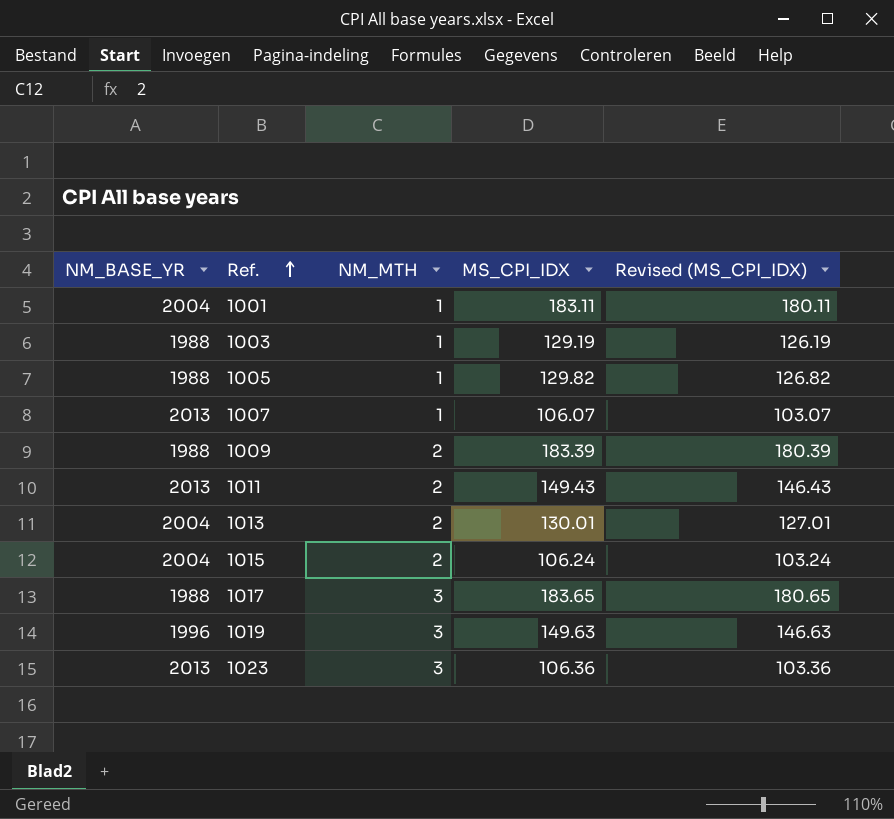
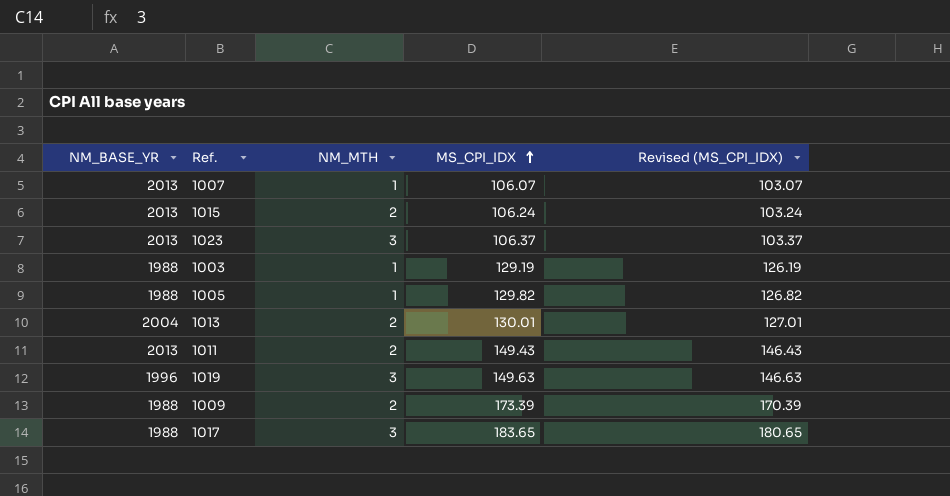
row order: Ref. ascending -> MS_CPI_IDX ascending
row 1001: 2004 | 1 | 183.11 | 180.11 -> none
1015 | NM_BASE_YR: 2004 -> 2013
1023 | MS_CPI_IDX: 106.36 -> 106.37
1023 | Revised (MS_CPI_IDX): 103.36 -> 103.37
1009 | MS_CPI_IDX: 183.39 -> 173.39
1009 | Revised (MS_CPI_IDX): 180.39 -> 170.39

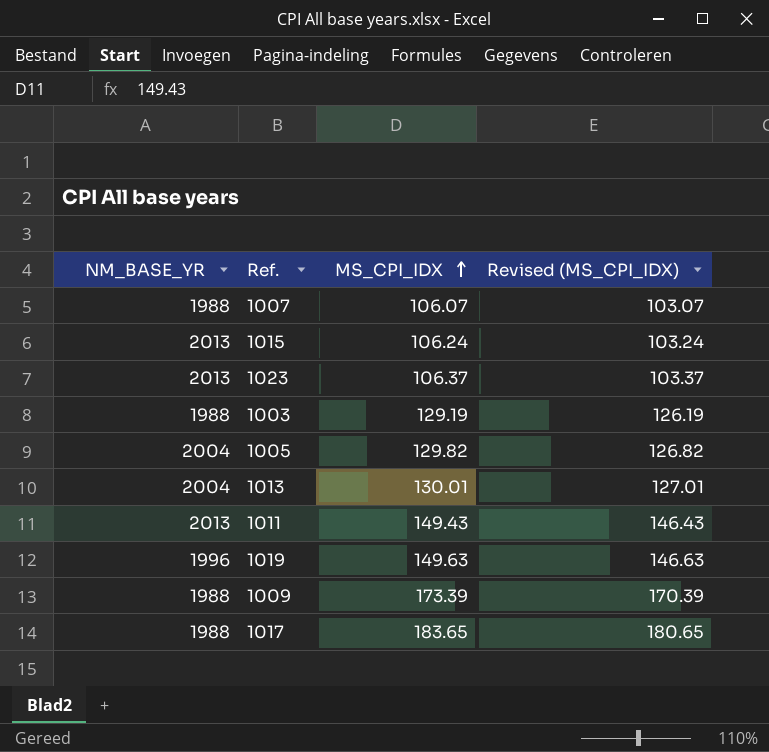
column NM_MTH | position: 3 -> none
1007 | NM_BASE_YR: 2013 -> 1988
1005 | NM_BASE_YR: 1988 -> 2004

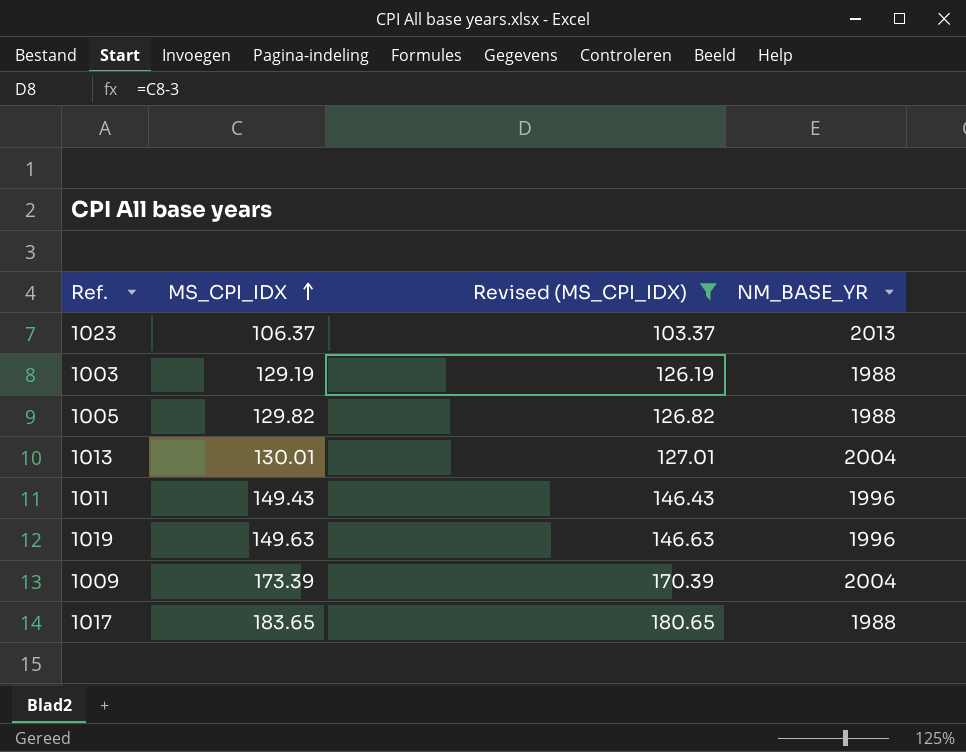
filter: none -> Revised (MS_CPI_IDX) >= 103.37
column NM_BASE_YR | position: 1 -> 4
1005 | NM_BASE_YR: 2004 -> 1988
1011 | NM_BASE_YR: 2013 -> 1996
1009 | NM_BASE_YR: 1988 -> 2004

